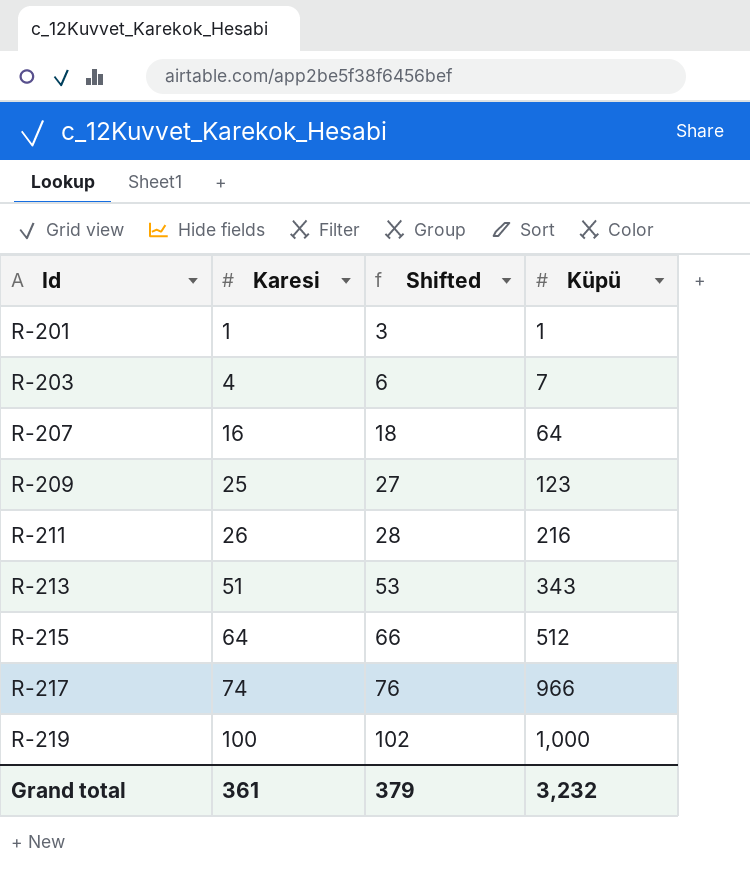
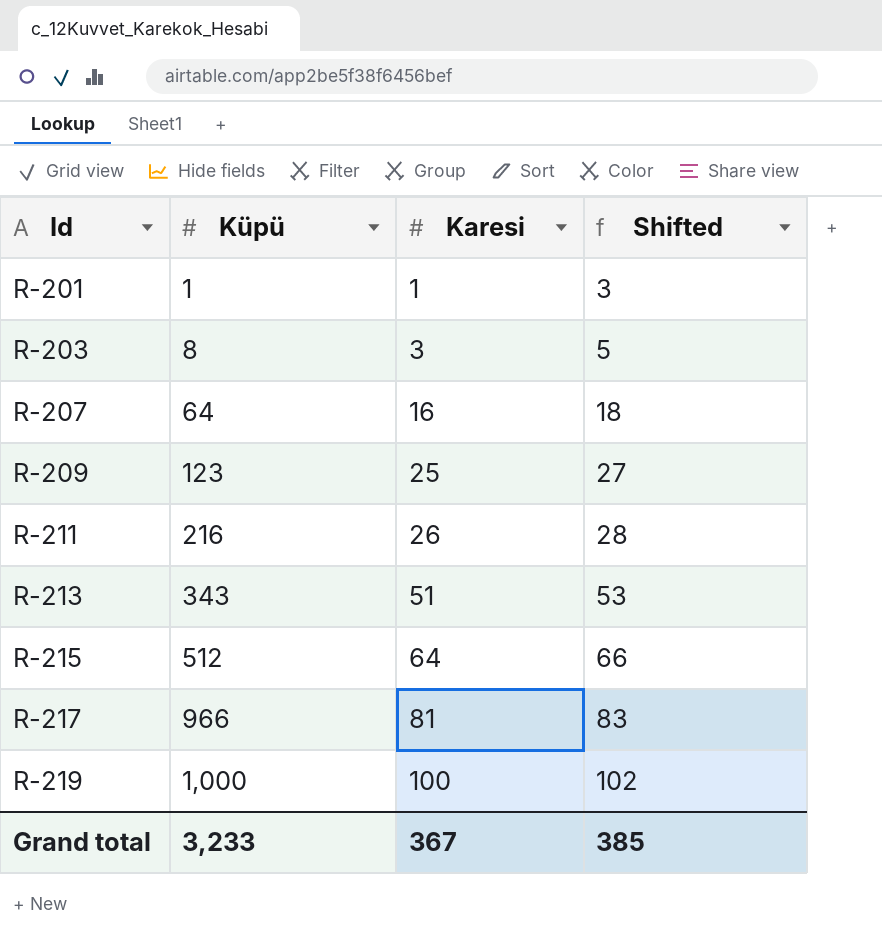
column Küpü | position: 4 -> 2
R-203 | Küpü: 7 -> 8
R-203 | Karesi: 4 -> 3
R-203 | Shifted: 6 -> 5
R-217 | Karesi: 74 -> 81
R-217 | Shifted: 76 -> 83
Grand total | Küpü: 3,232 -> 3,233
Grand total | Karesi: 361 -> 367
Grand total | Shifted: 379 -> 385

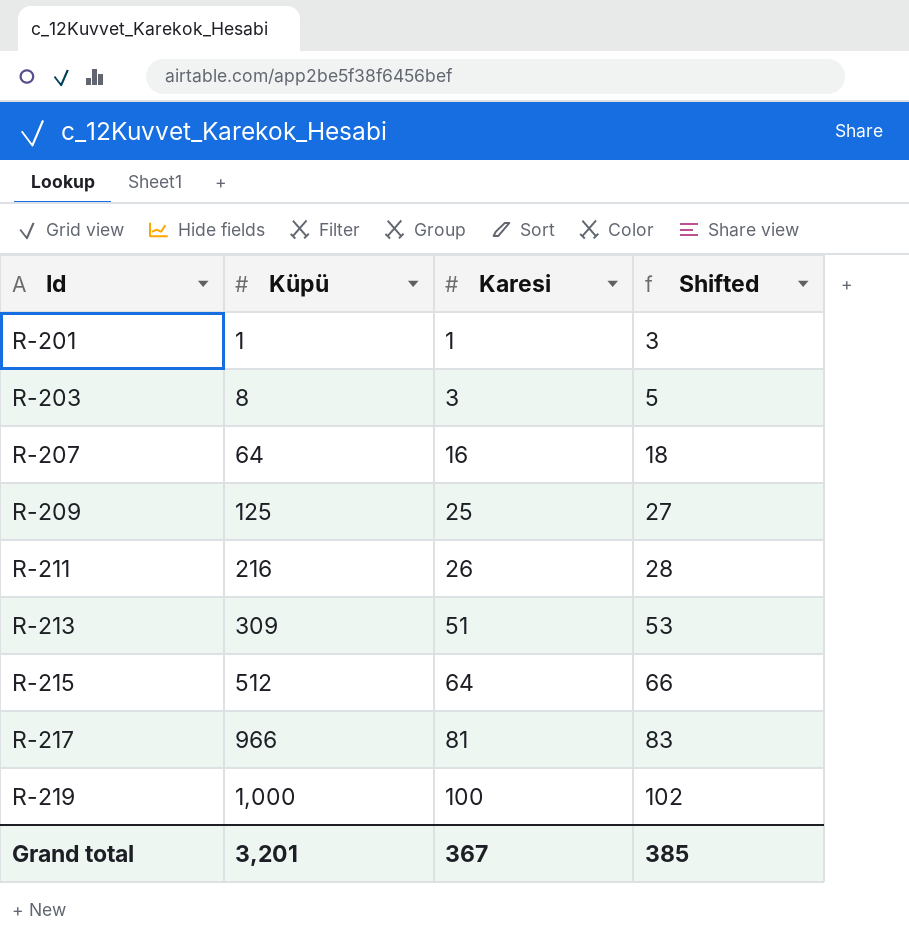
R-209 | Küpü: 123 -> 125
R-213 | Küpü: 343 -> 309
Grand total | Küpü: 3,233 -> 3,201

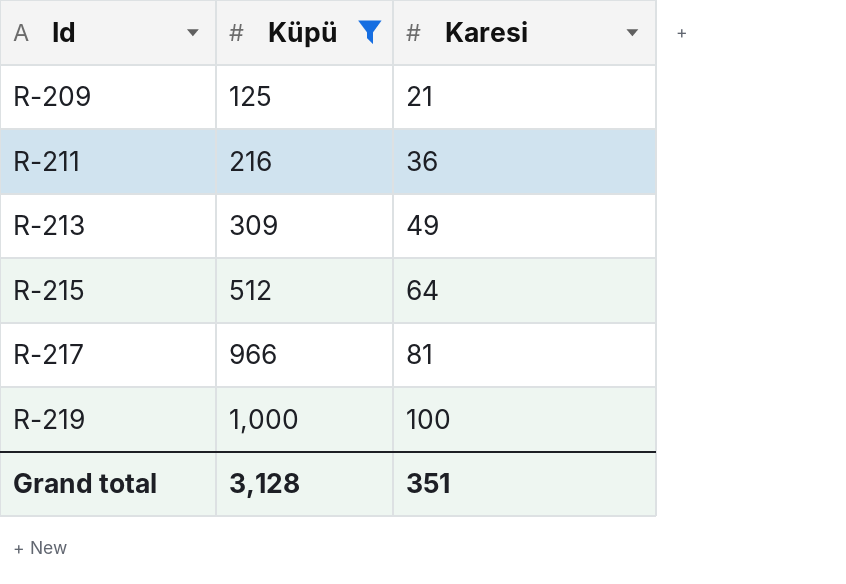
filter: none -> Küpü >= 125
column Shifted | formula: [Karesi] + 2 -> none
R-209 | Karesi: 25 -> 21
R-211 | Karesi: 26 -> 36
R-213 | Karesi: 51 -> 49
Grand total | Küpü: 3,201 -> 3,128
Grand total | Karesi: 367 -> 351

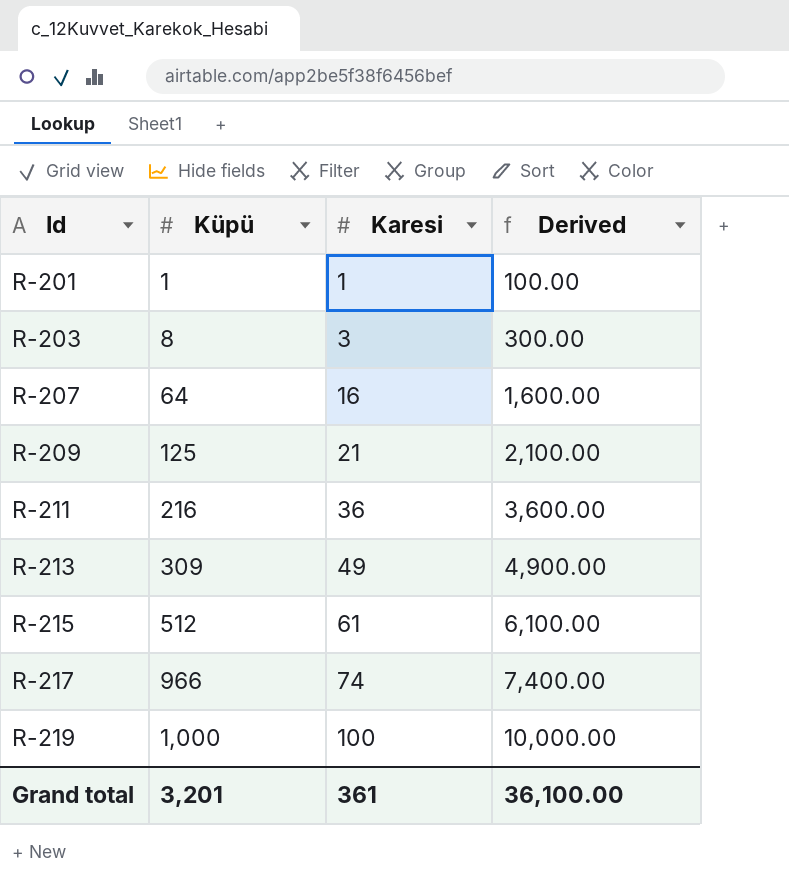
filter: Küpü >= 125 -> none
column Derived | formula: none -> [Karesi] * 100
R-215 | Karesi: 64 -> 61
R-217 | Karesi: 81 -> 74
Grand total | Küpü: 3,128 -> 3,201
Grand total | Karesi: 351 -> 361

